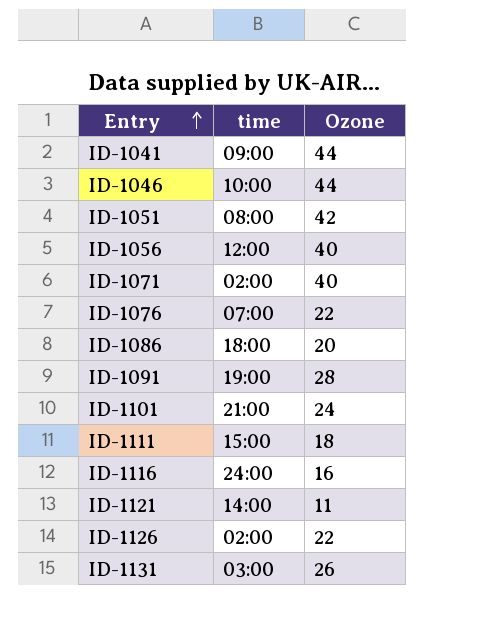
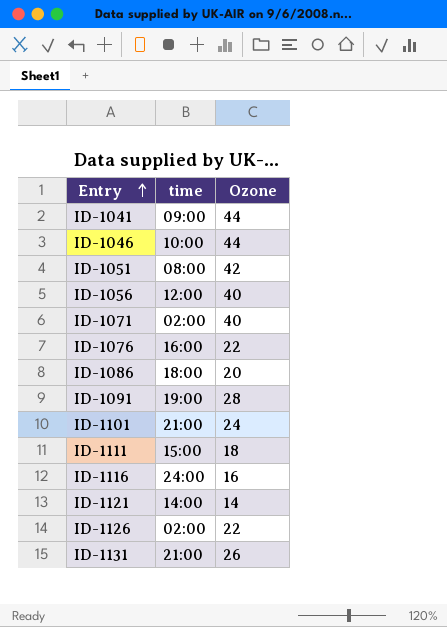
ID-1076 | time: 07:00 -> 16:00
ID-1121 | Ozone: 11 -> 14
ID-1131 | time: 03:00 -> 21:00

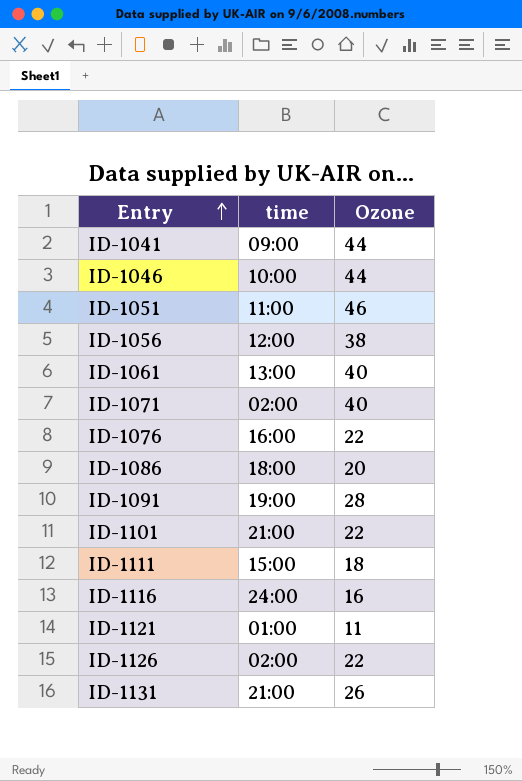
ID-1051 | time: 08:00 -> 11:00
ID-1051 | Ozone: 42 -> 46
ID-1056 | Ozone: 40 -> 38
row ID-1061: none -> 13:00 | 40
ID-1101 | Ozone: 24 -> 22
ID-1121 | time: 14:00 -> 01:00
ID-1121 | Ozone: 14 -> 11

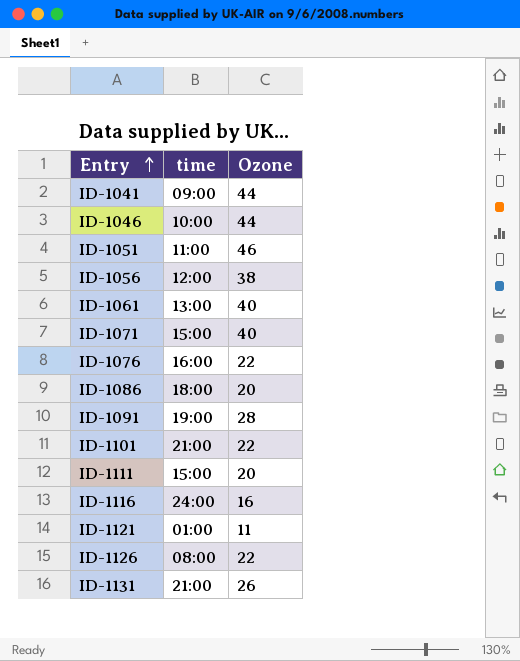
ID-1071 | time: 02:00 -> 15:00
ID-1111 | Ozone: 18 -> 20
ID-1126 | time: 02:00 -> 08:00

